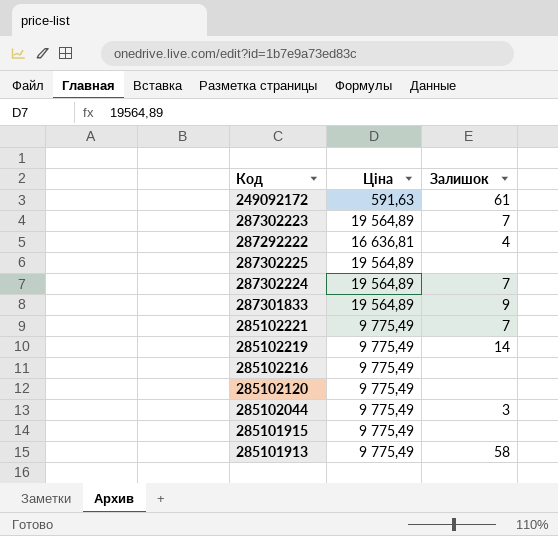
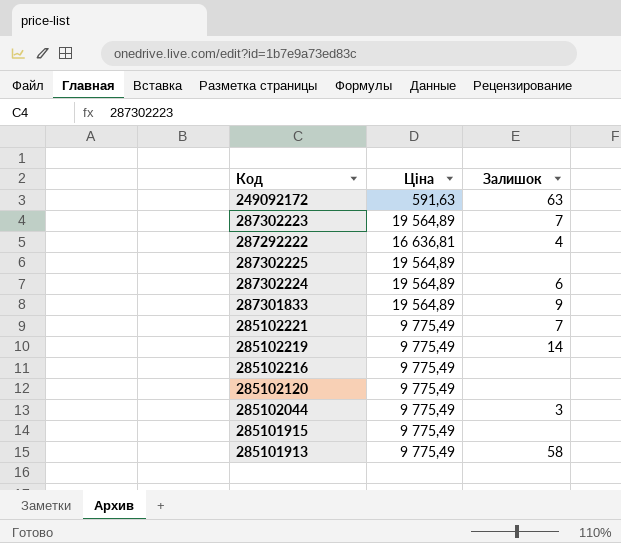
249092172 | Залишок: 61 -> 63
287302224 | Залишок: 7 -> 6

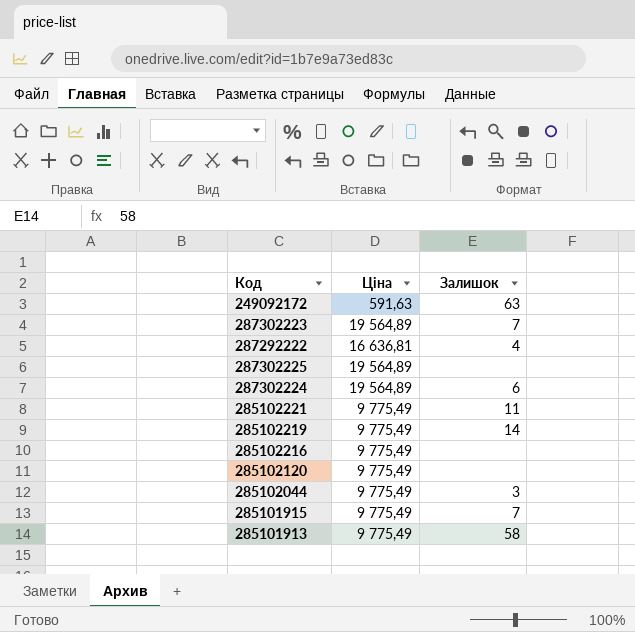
row 287301833: 19 564,89 | 9 -> none
285102221 | Залишок: 7 -> 11
285101915 | Залишок: none -> 7

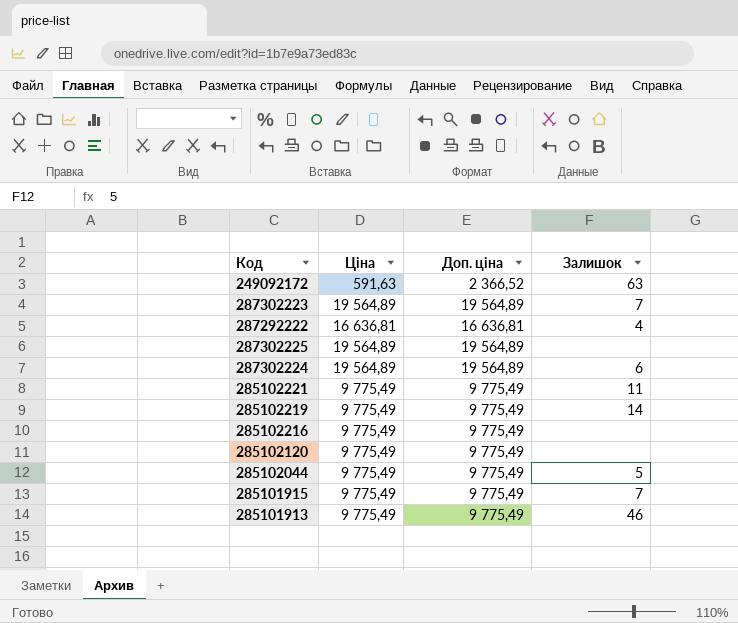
column Доп. ціна | position: none -> 3
285102044 | Залишок: 3 -> 5
285101913 | Залишок: 58 -> 46

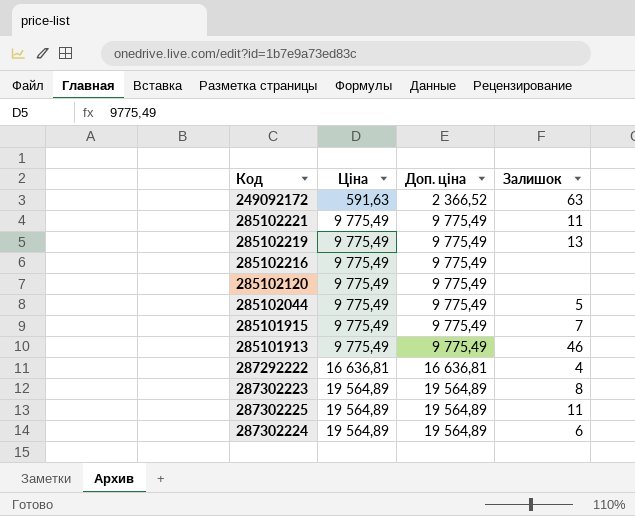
row order: none -> Ціна ascending
285102219 | Залишок: 14 -> 13
287302223 | Залишок: 7 -> 8
287302225 | Залишок: none -> 11

